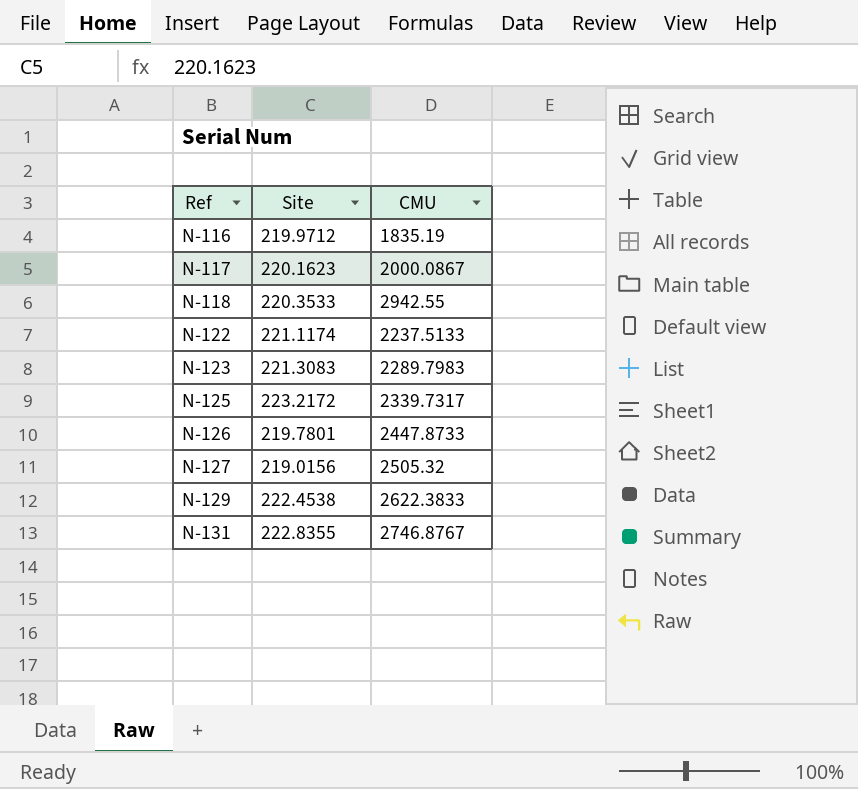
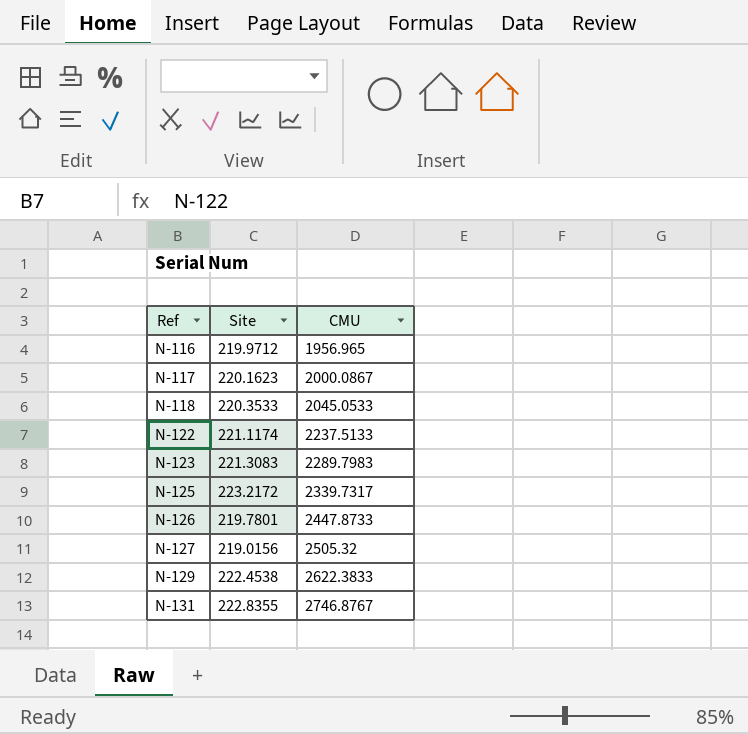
N-116 | CMU: 1835.19 -> 1956.965
N-118 | CMU: 2942.55 -> 2045.0533

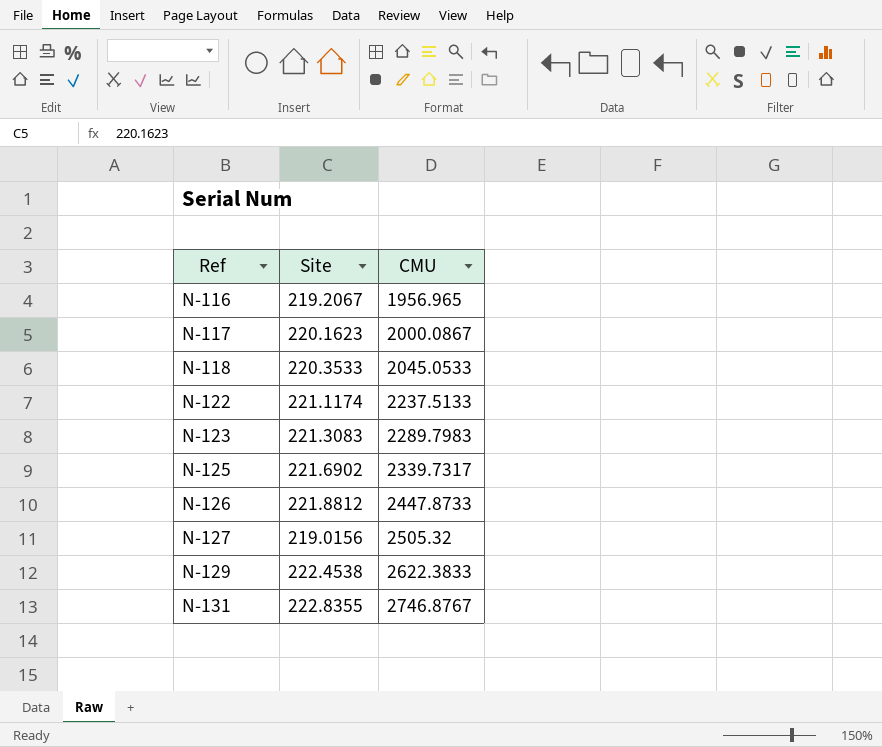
N-116 | Site: 219.9712 -> 219.2067
N-125 | Site: 223.2172 -> 221.6902
N-126 | Site: 219.7801 -> 221.8812

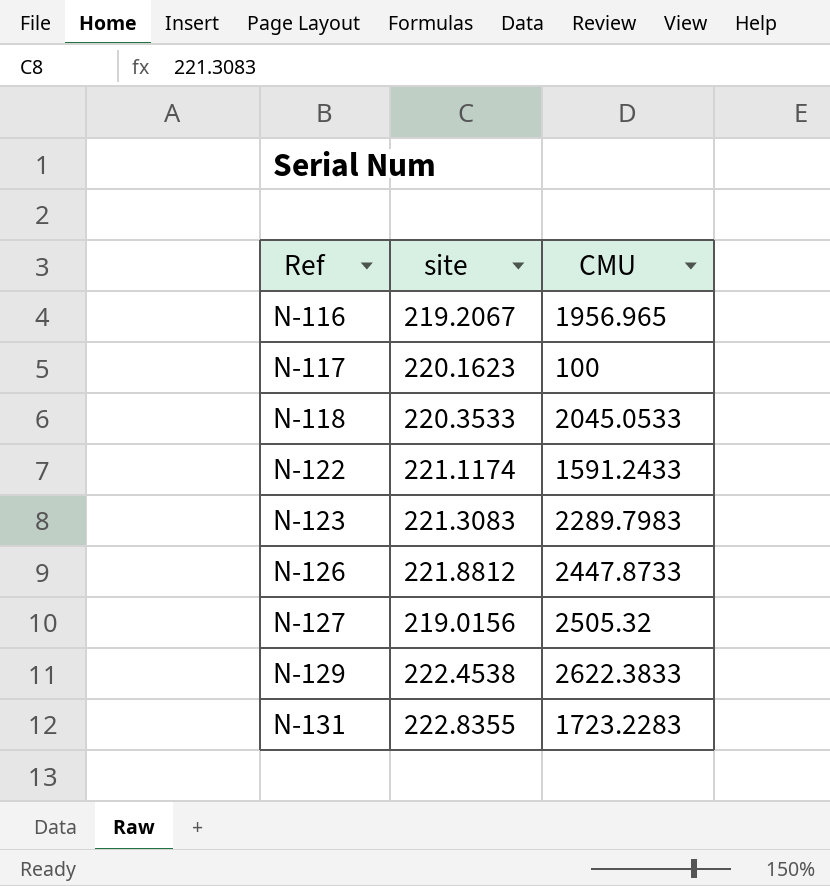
column name: Site -> site
row N-125: 221.6902 | 2339.7317 -> none
N-117 | CMU: 2000.0867 -> 100
N-122 | CMU: 2237.5133 -> 1591.2433
N-131 | CMU: 2746.8767 -> 1723.2283

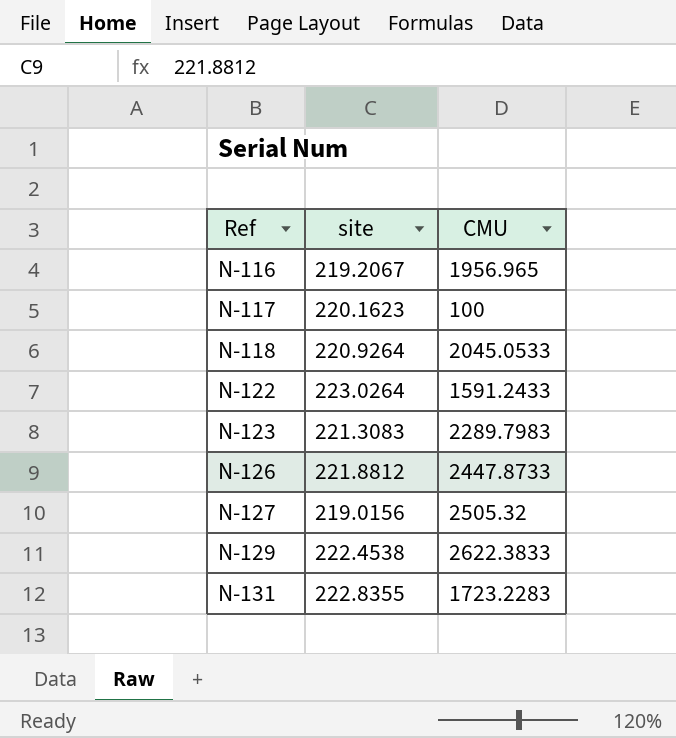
N-118 | site: 220.3533 -> 220.9264
N-122 | site: 221.1174 -> 223.0264

